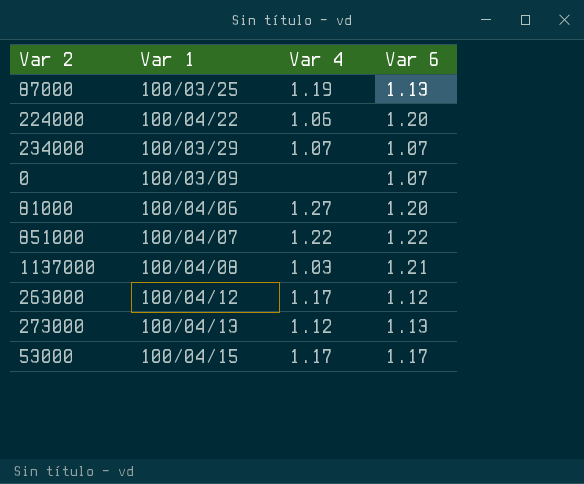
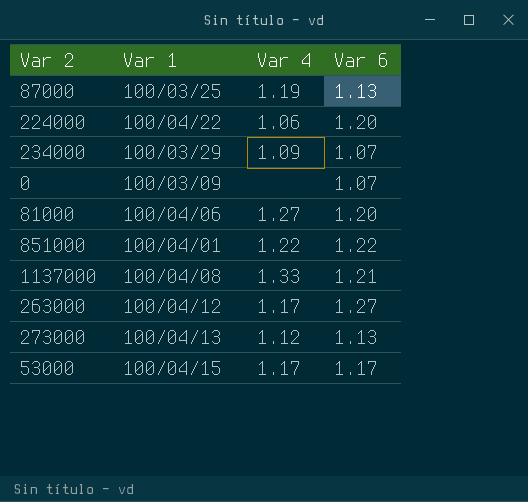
234000 | Var 4: 1.07 -> 1.09
851000 | Var 1: 100/04/07 -> 100/04/01
1137000 | Var 4: 1.03 -> 1.33
263000 | Var 6: 1.12 -> 1.27

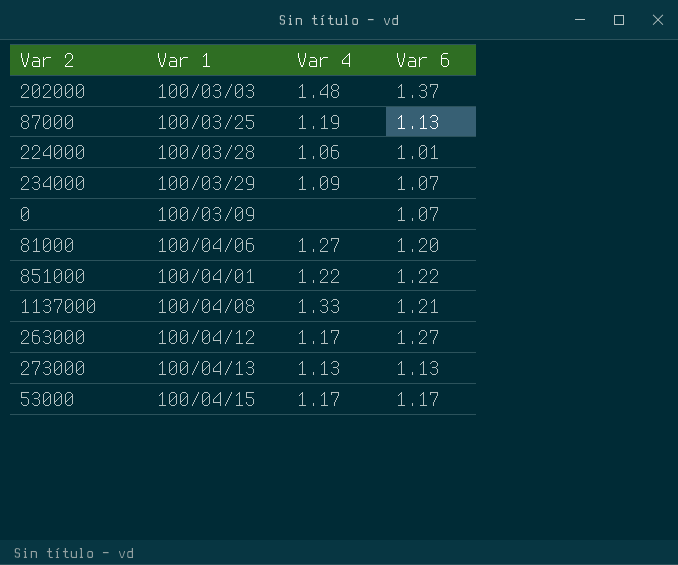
row 202000: none -> 100/03/03 | 1.48 | 1.37
224000 | Var 1: 100/04/22 -> 100/03/28
224000 | Var 6: 1.20 -> 1.01
273000 | Var 4: 1.12 -> 1.13

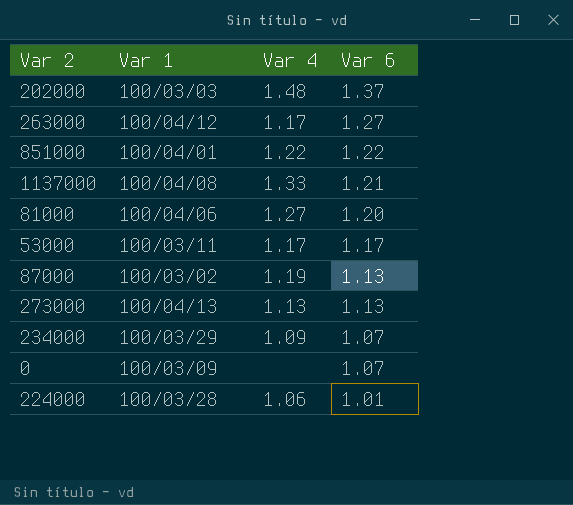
row order: none -> Var 6 descending
53000 | Var 1: 100/04/15 -> 100/03/11
87000 | Var 1: 100/03/25 -> 100/03/02

